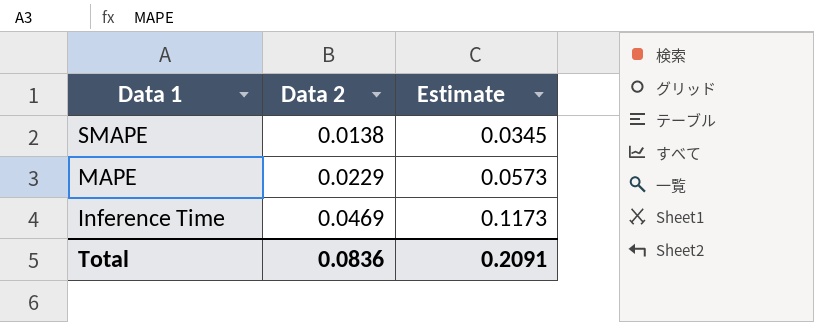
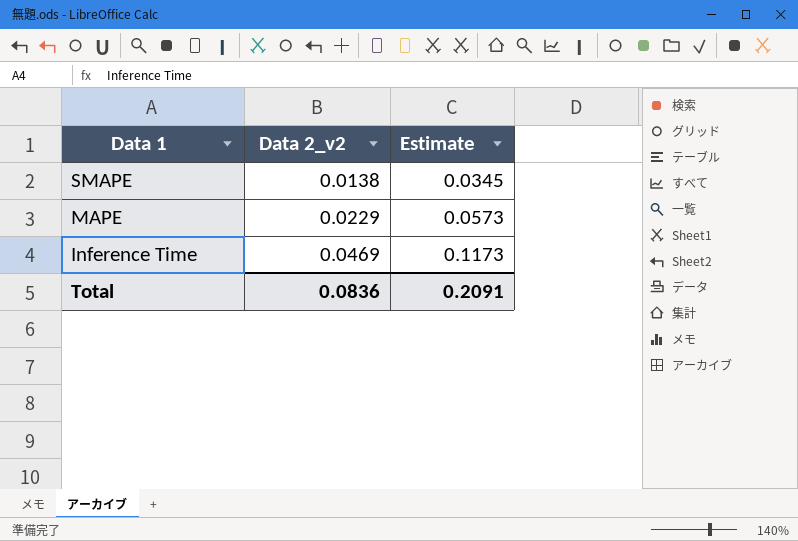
column name: Data 2 -> Data 2_v2

